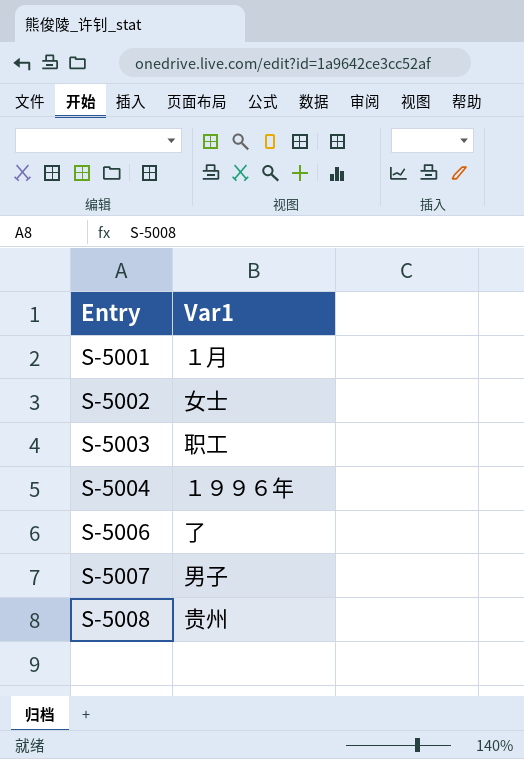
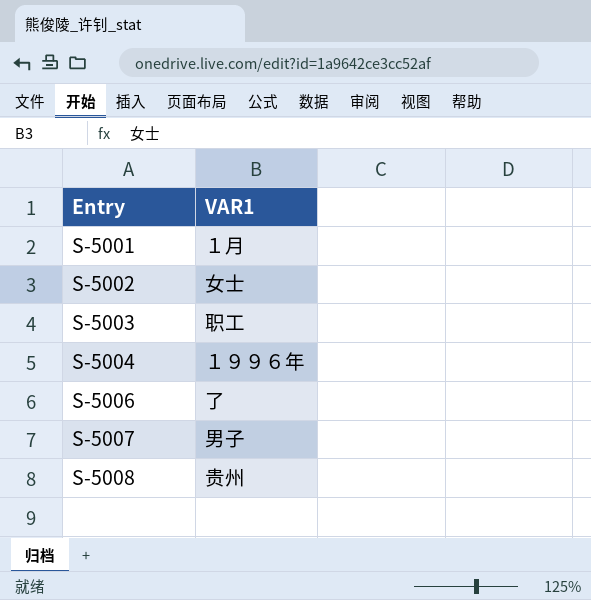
column name: Var1 -> VAR1

